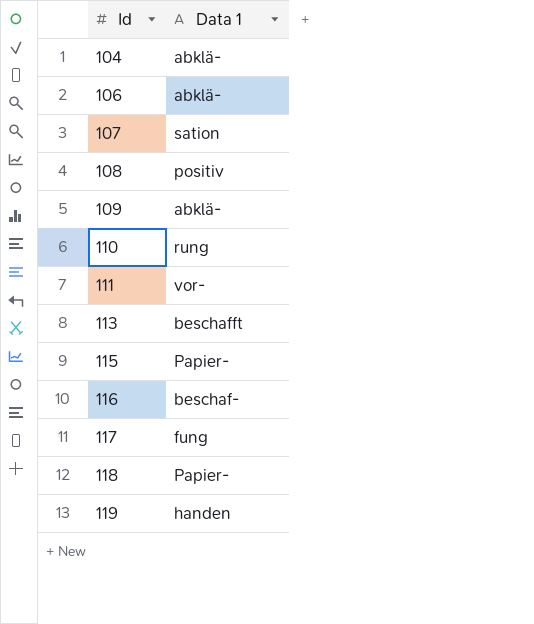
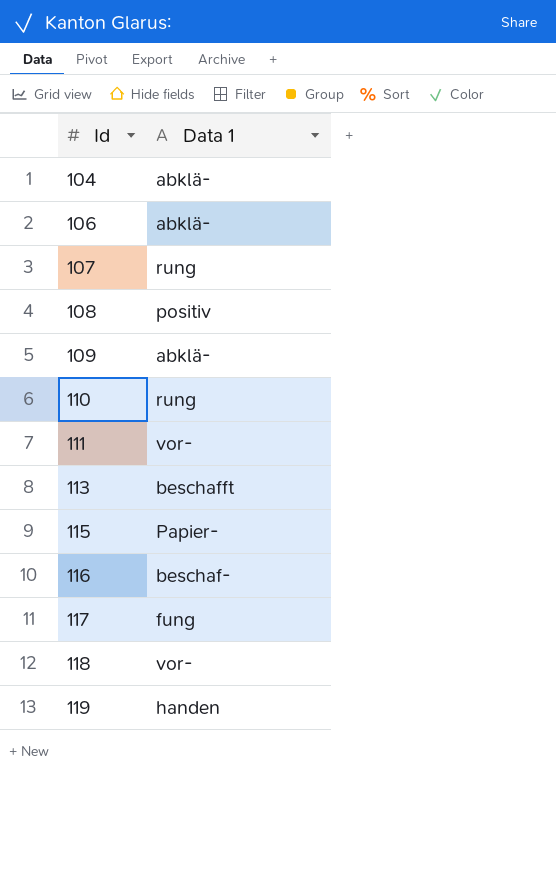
107 | Data 1: sation -> rung
118 | Data 1: Papier- -> vor-

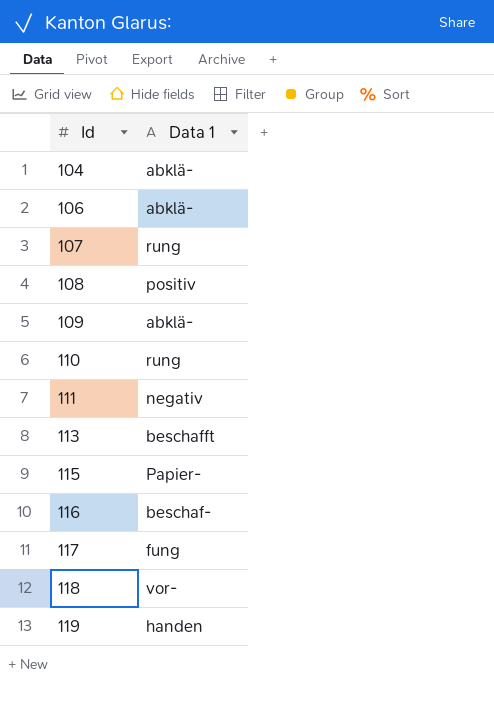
111 | Data 1: vor- -> negativ

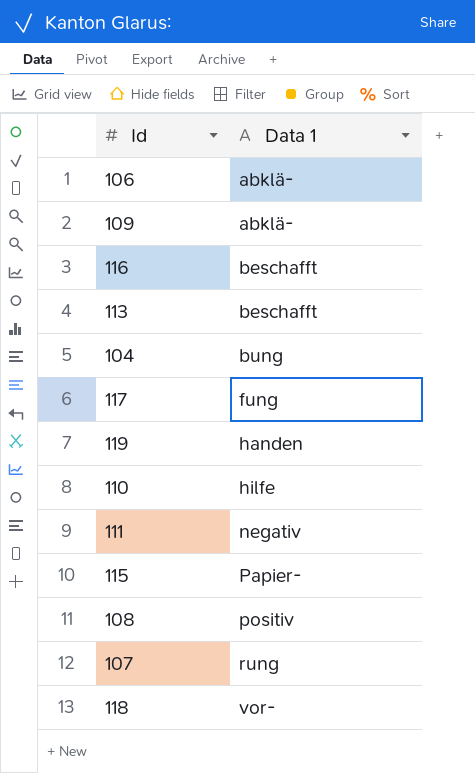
row order: Id ascending -> Data 1 ascending
116 | Data 1: beschaf- -> beschafft
104 | Data 1: abklä- -> bung
110 | Data 1: rung -> hilfe

